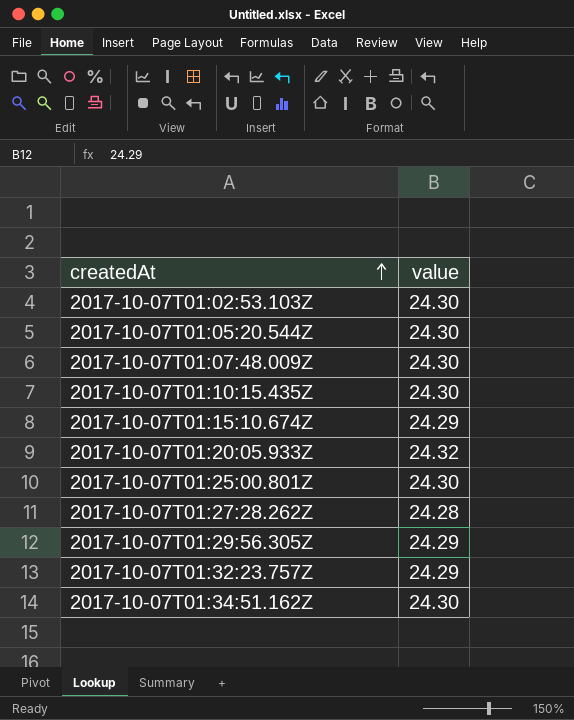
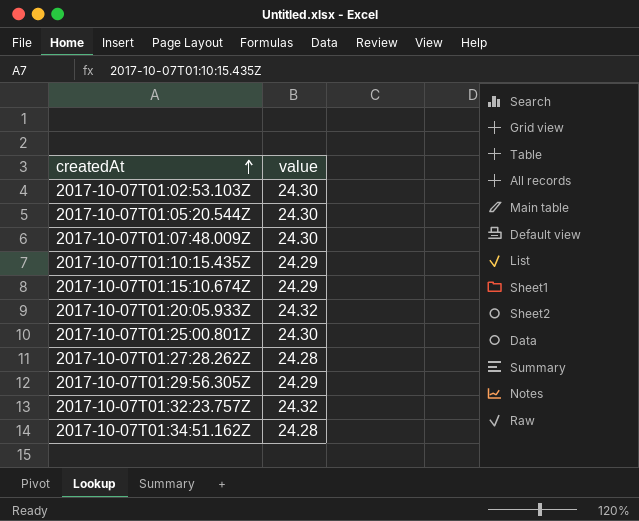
2017-10-07T01:10:15.435Z | value: 24.30 -> 24.29
2017-10-07T01:32:23.757Z | value: 24.29 -> 24.32
2017-10-07T01:34:51.162Z | value: 24.30 -> 24.28

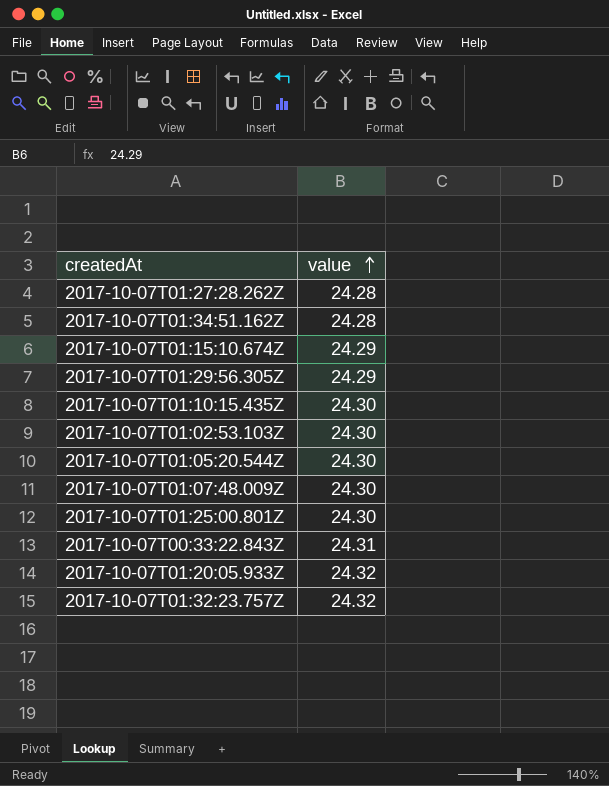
row order: createdAt ascending -> value ascending
2017-10-07T01:10:15.435Z | value: 24.29 -> 24.30
row 2017-10-07T00:33:22.843Z: none -> 24.31

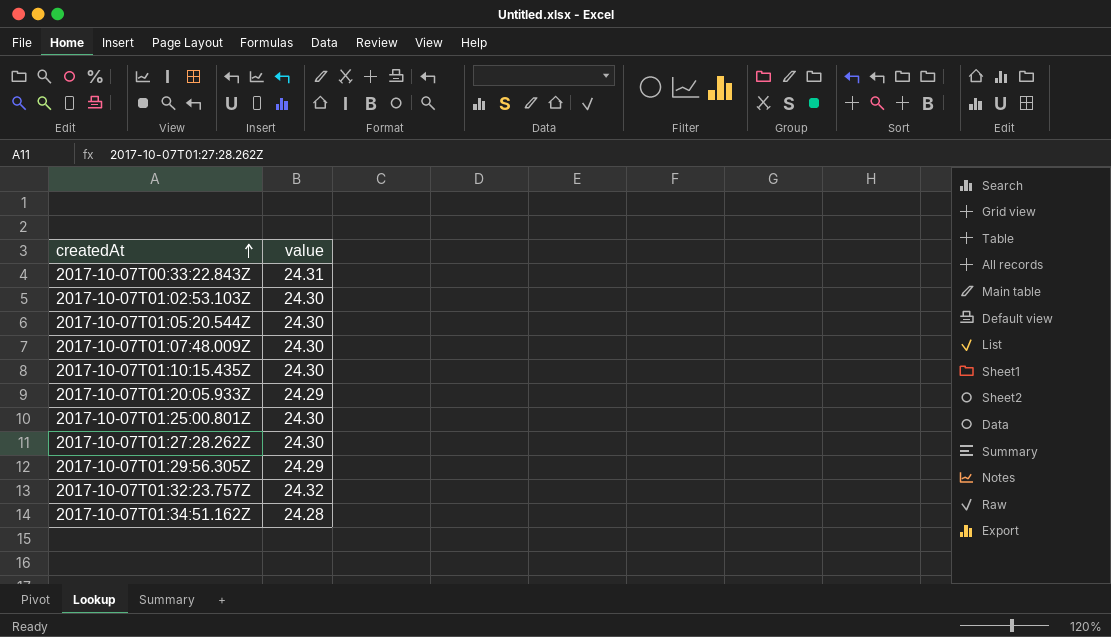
row order: value ascending -> createdAt ascending
row 2017-10-07T01:15:10.674Z: 24.29 -> none
2017-10-07T01:20:05.933Z | value: 24.32 -> 24.29
2017-10-07T01:27:28.262Z | value: 24.28 -> 24.30

